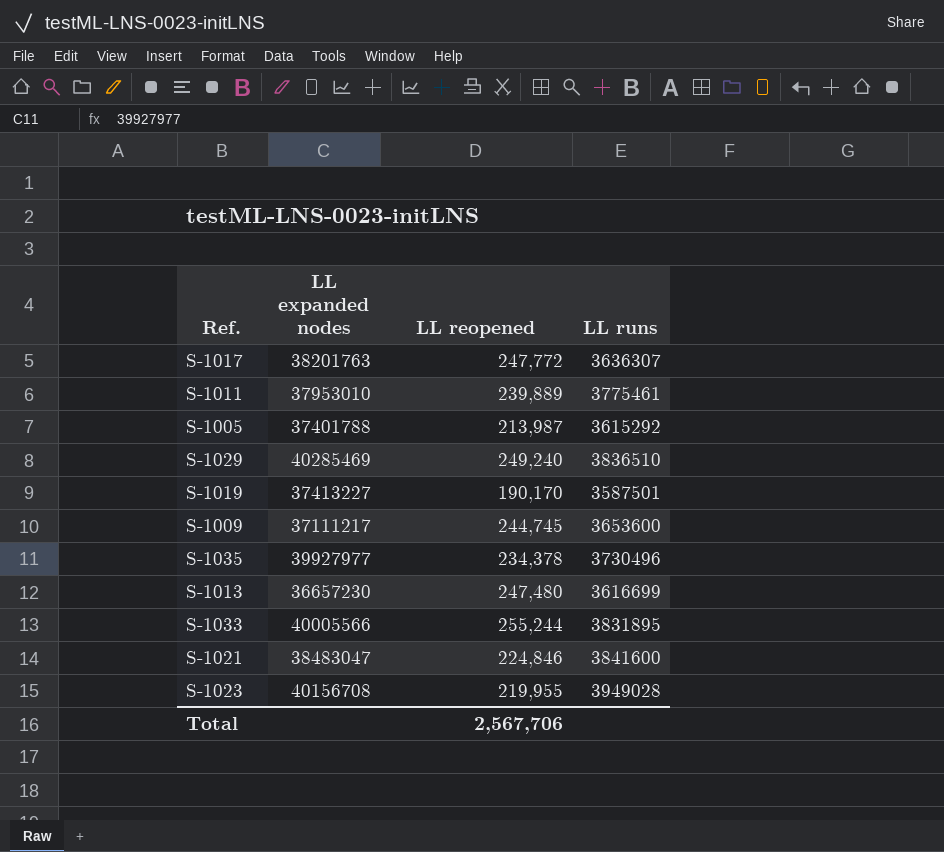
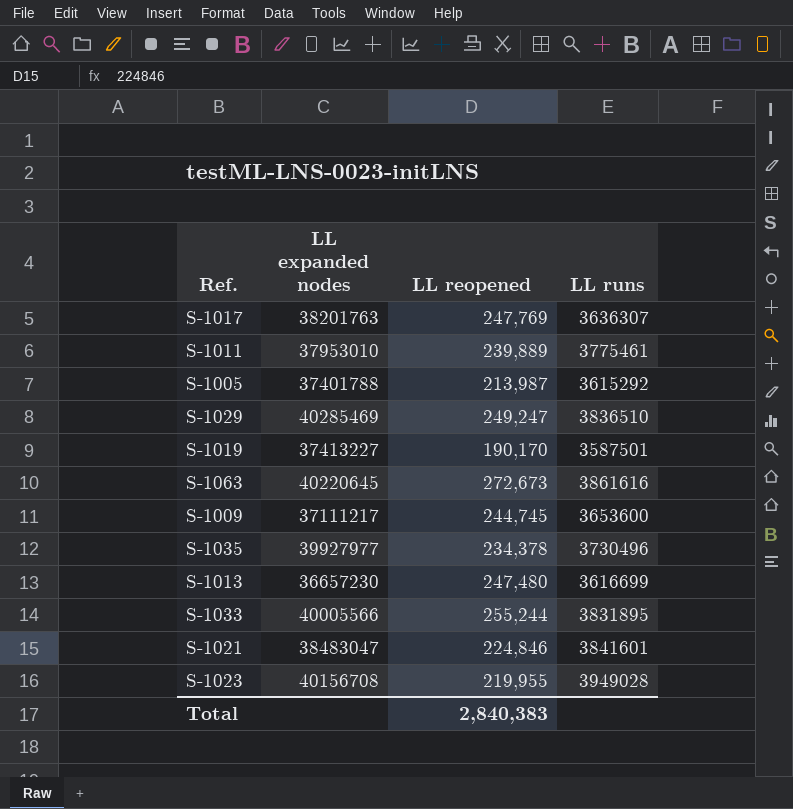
S-1017 | LL reopened: 247,772 -> 247,769
S-1029 | LL reopened: 249,240 -> 249,247
row S-1063: none -> 40220645 | 272,673 | 3861616
S-1021 | LL runs: 3841600 -> 3841601
Total | LL reopened: 2,567,706 -> 2,840,383

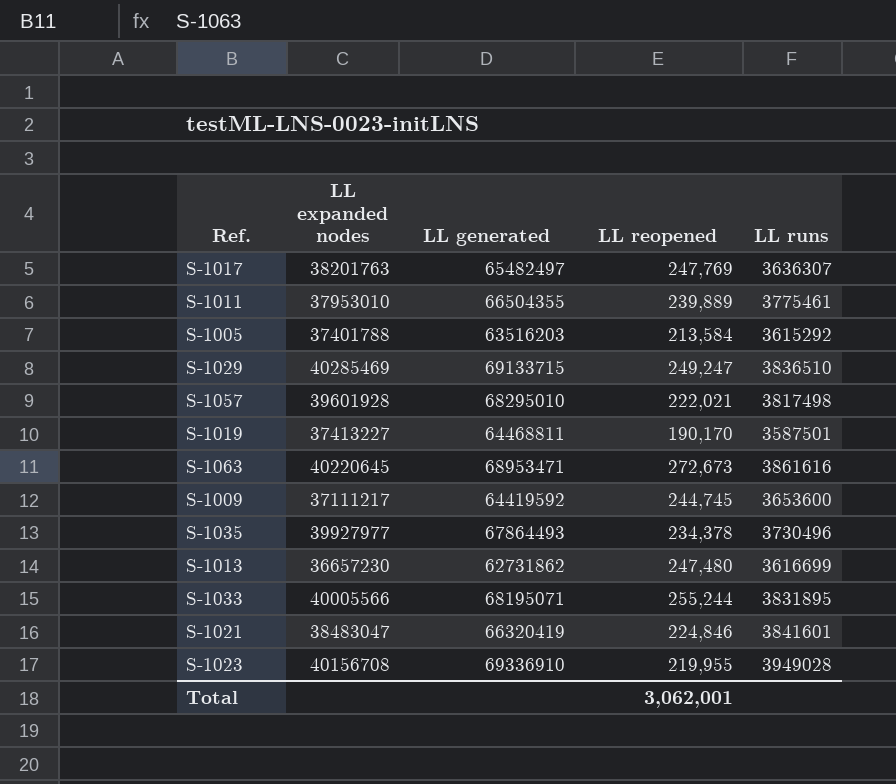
column LL generated | position: none -> 3
S-1005 | LL reopened: 213,987 -> 213,584
row S-1057: none -> 39601928 | 68295010 | 222,021 | 3817498
Total | LL reopened: 2,840,383 -> 3,062,001

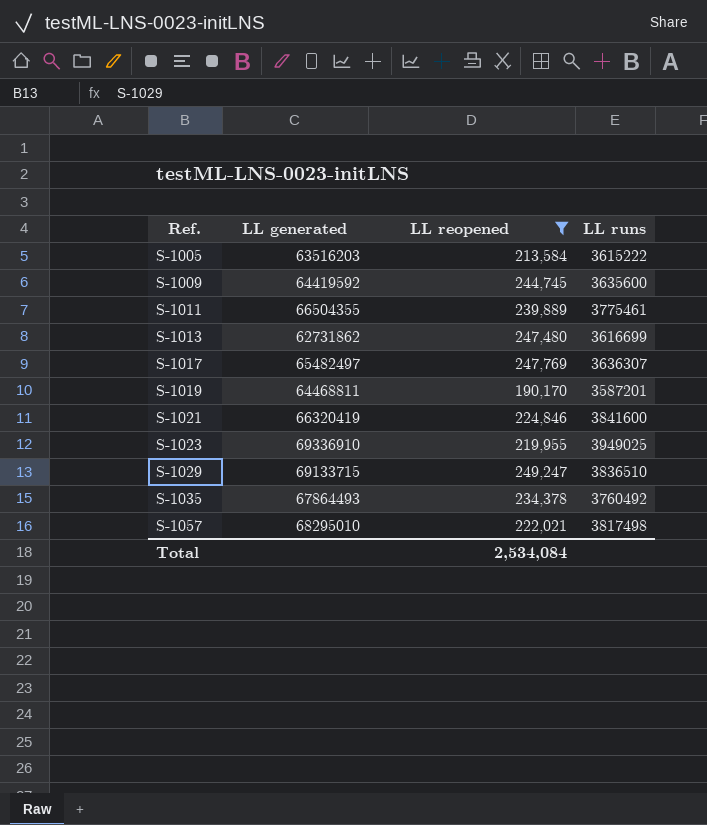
filter: none -> LL reopened <= 249,247
row order: none -> Ref. ascending
column LL expanded nodes | position: 2 -> none
S-1005 | LL runs: 3615292 -> 3615222
S-1009 | LL runs: 3653600 -> 3635600
S-1019 | LL runs: 3587501 -> 3587201
S-1021 | LL runs: 3841601 -> 3841600
S-1023 | LL runs: 3949028 -> 3949025
S-1035 | LL runs: 3730496 -> 3760492
Total | LL reopened: 3,062,001 -> 2,534,084

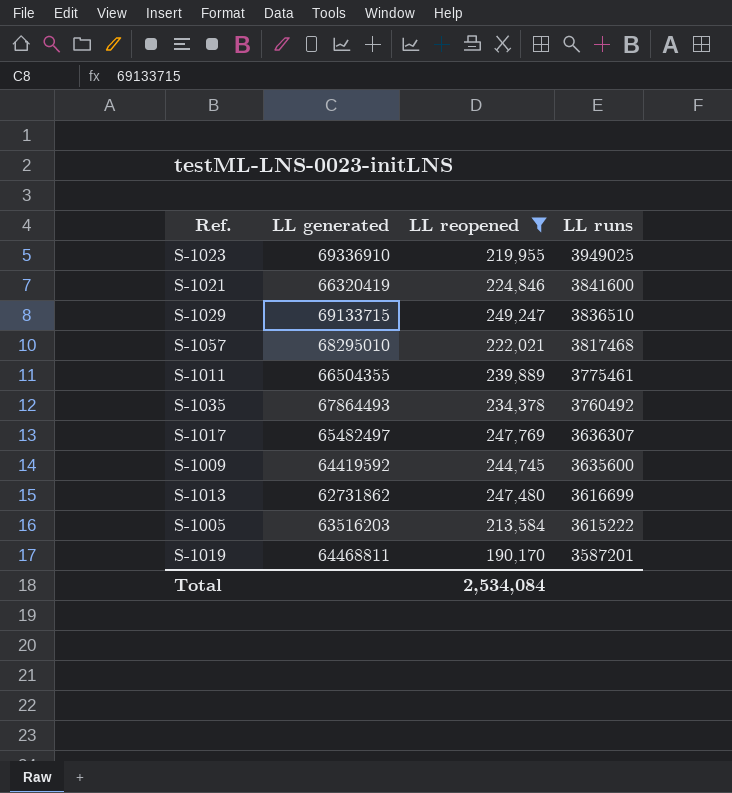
row order: Ref. ascending -> LL runs descending
S-1057 | LL runs: 3817498 -> 3817468

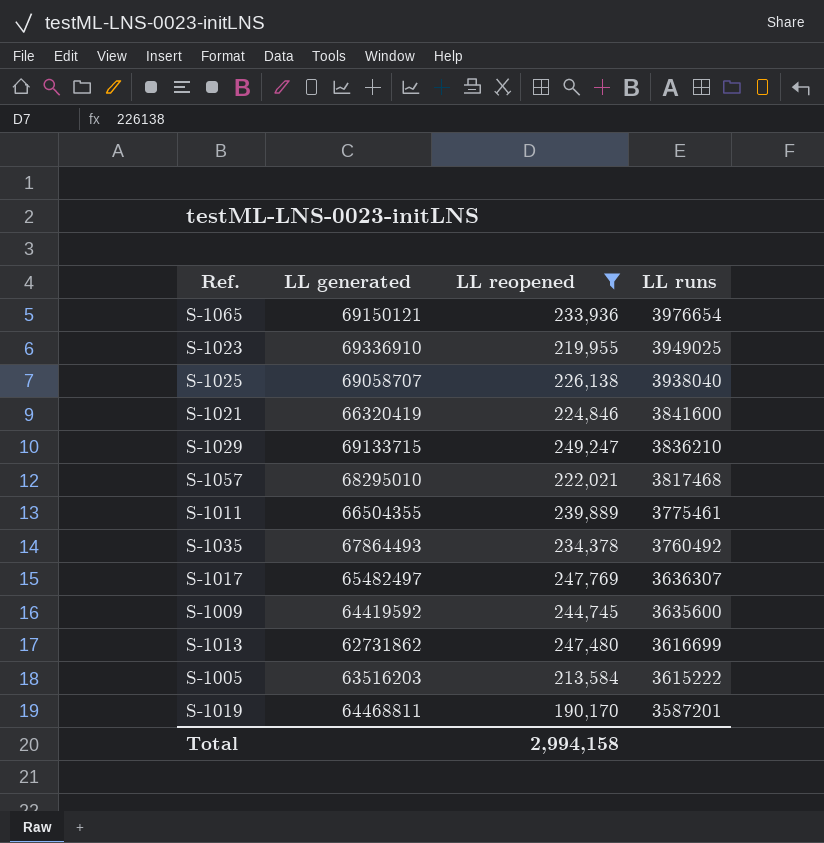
row S-1065: none -> 69150121 | 233,936 | 3976654
row S-1025: none -> 69058707 | 226,138 | 3938040
S-1029 | LL runs: 3836510 -> 3836210
Total | LL reopened: 2,534,084 -> 2,994,158

